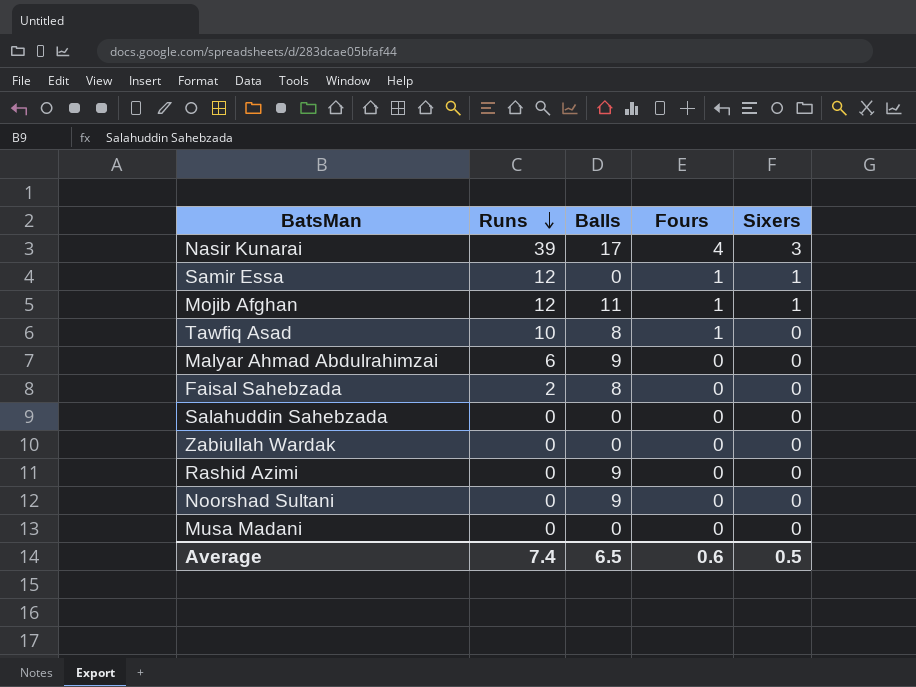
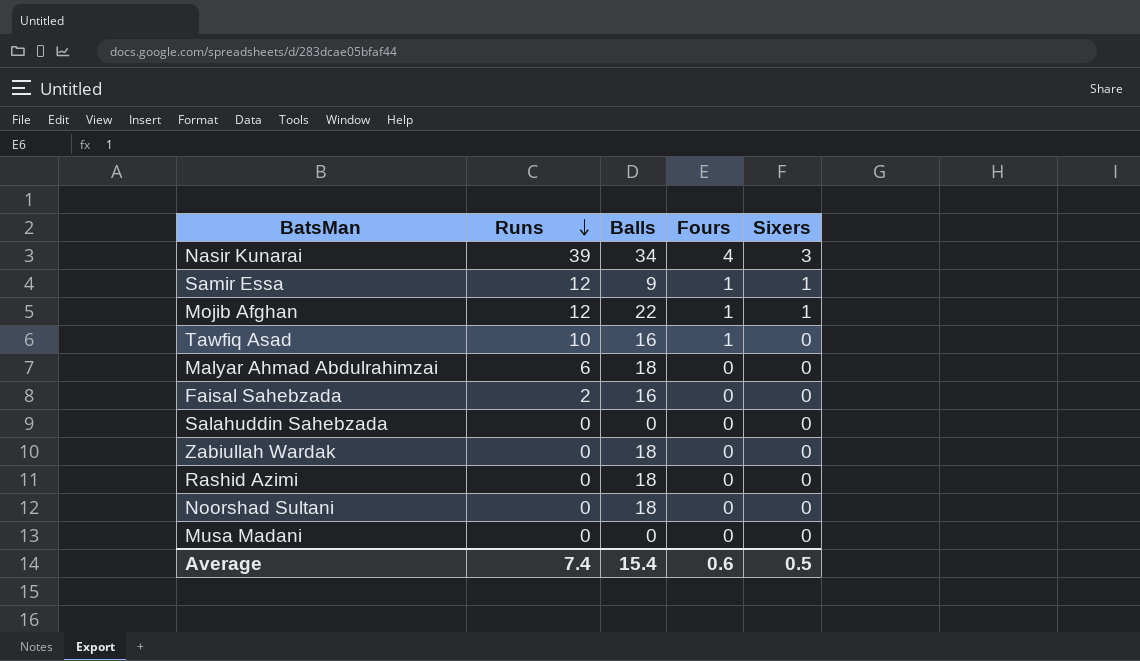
Nasir Kunarai | Balls: 17 -> 34
Samir Essa | Balls: 0 -> 9
Mojib Afghan | Balls: 11 -> 22
Tawfiq Asad | Balls: 8 -> 16
Malyar Ahmad Abdulrahimzai | Balls: 9 -> 18
Faisal Sahebzada | Balls: 8 -> 16
Zabiullah Wardak | Balls: 0 -> 18
Rashid Azimi | Balls: 9 -> 18
Noorshad Sultani | Balls: 9 -> 18
Average | Balls: 6.5 -> 15.4

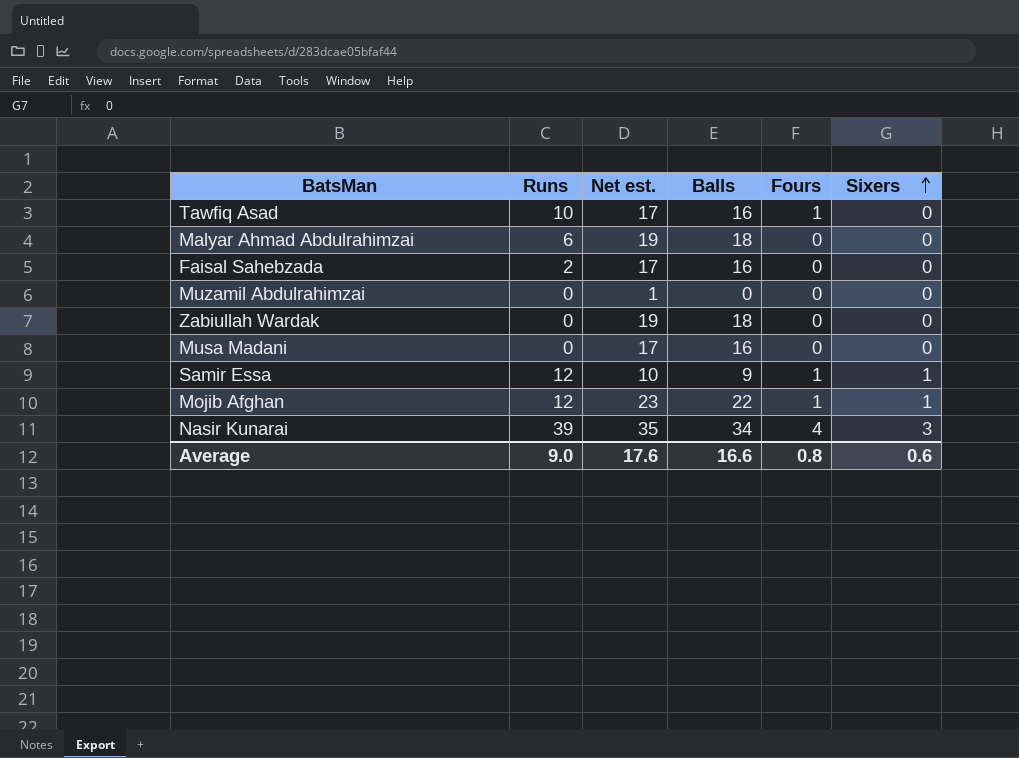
row order: Runs descending -> Sixers ascending
column Net est. | formula: none -> [Balls] + 1
row Salahuddin Sahebzada: 0 | 0 | 0 | 0 -> none
row Rashid Azimi: 0 | 18 | 0 | 0 -> none
row Noorshad Sultani: 0 | 18 | 0 | 0 -> none
row Muzamil Abdulrahimzai: none -> 0 | 1 | 0 | 0 | 0
Musa Madani | Balls: 0 -> 16
Average | Runs: 7.4 -> 9.0
Average | Balls: 15.4 -> 16.6
Average | Fours: 0.6 -> 0.8
Average | Sixers: 0.5 -> 0.6

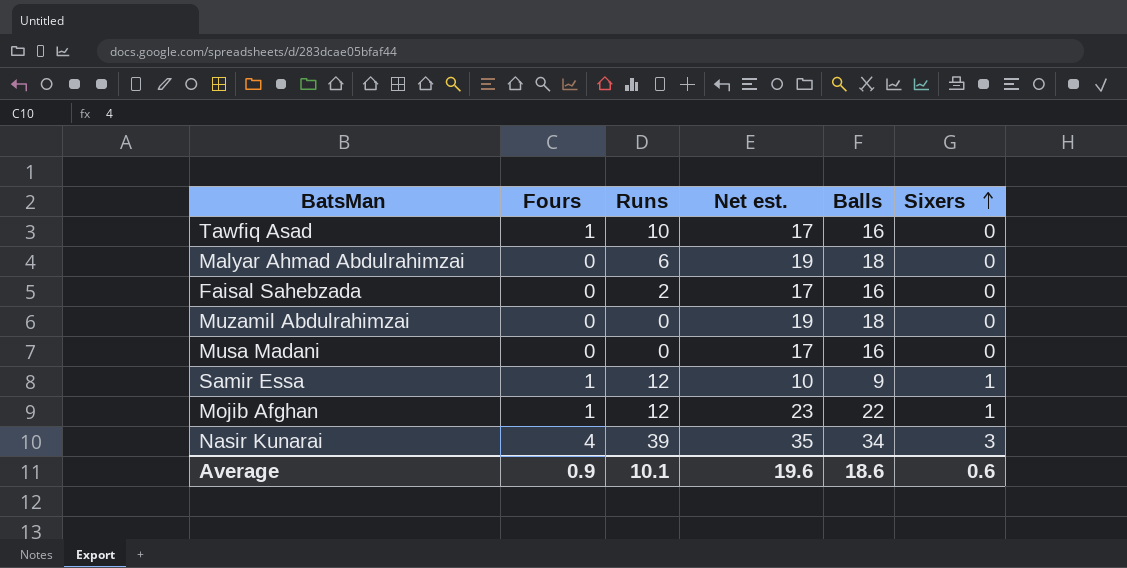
column Fours | position: 5 -> 2
row Zabiullah Wardak: 0 | 19 | 18 | 0 | 0 -> none
Muzamil Abdulrahimzai | Net est.: 1 -> 19
Muzamil Abdulrahimzai | Balls: 0 -> 18
Average | Fours: 0.8 -> 0.9
Average | Runs: 9.0 -> 10.1
Average | Net est.: 17.6 -> 19.6
Average | Balls: 16.6 -> 18.6

